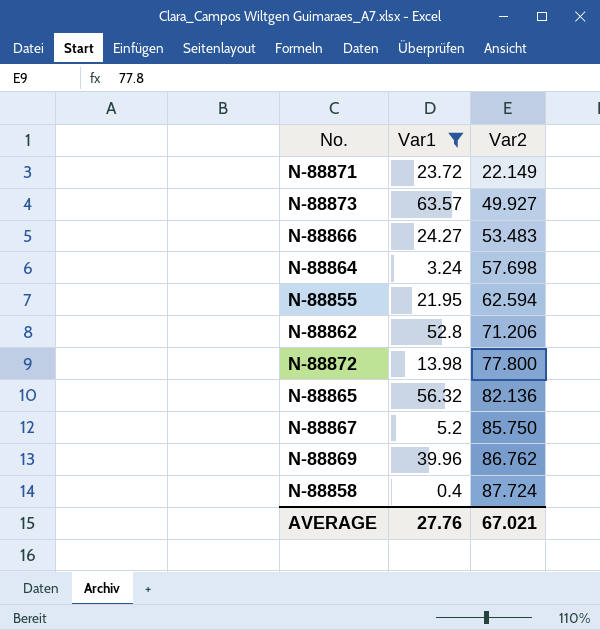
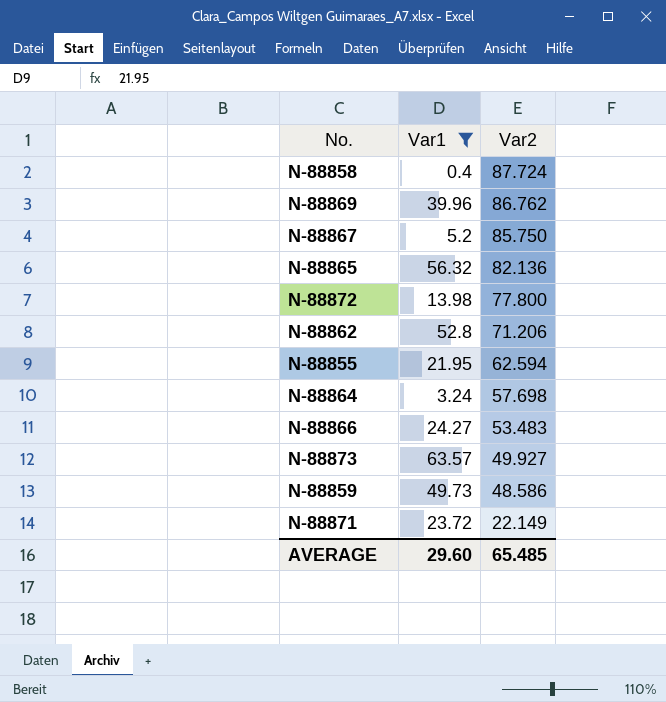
row order: Var2 ascending -> Var2 descending
row N-88859: none -> 49.73 | 48.586
AVERAGE | Var1: 27.76 -> 29.60
AVERAGE | Var2: 67.021 -> 65.485

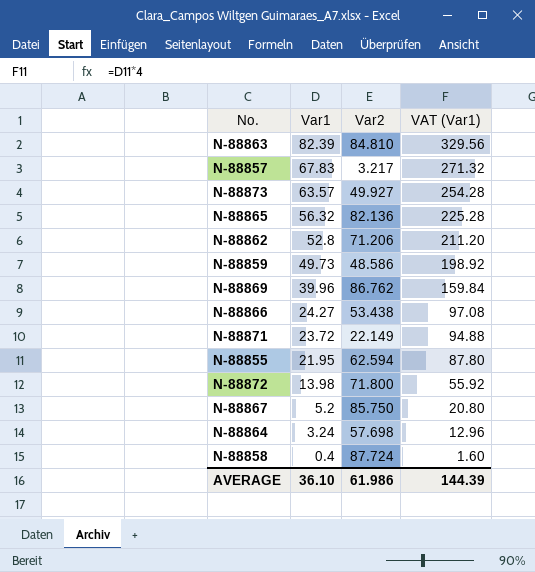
filter: Var1 <= 63.57 -> none
row order: Var2 descending -> Var1 descending
column VAT (Var1) | formula: none -> [Var1] * 4
N-88866 | Var2: 53.483 -> 53.438
N-88872 | Var2: 77.800 -> 71.800
AVERAGE | Var1: 29.60 -> 36.10
AVERAGE | Var2: 65.485 -> 61.986

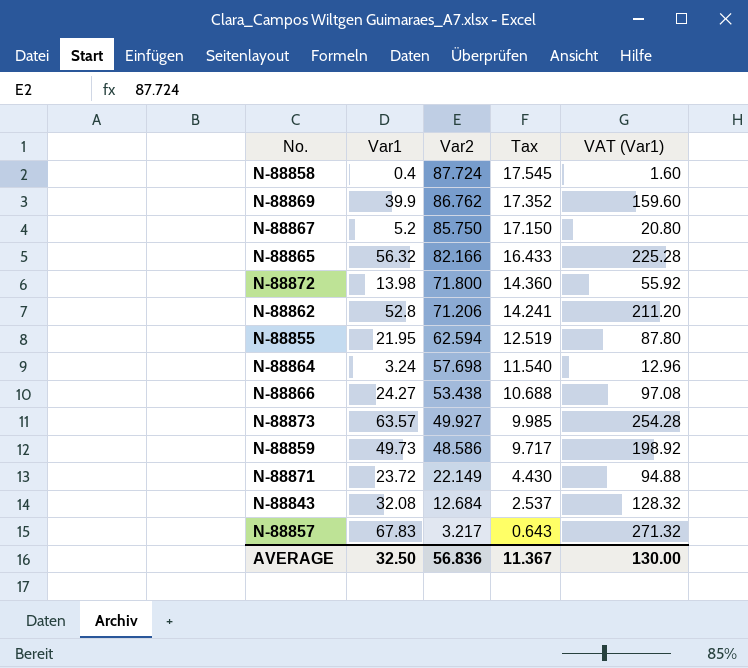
row order: Var1 descending -> Var2 descending
column Tax | formula: none -> [Var2] * 0.2
row N-88863: 82.39 | 84.810 | 329.56 -> none
N-88869 | Var1: 39.96 -> 39.9
N-88869 | VAT (Var1): 159.84 -> 159.60
N-88865 | Var2: 82.136 -> 82.166
row N-88843: none -> 32.08 | 12.684 | 2.537 | 128.32
AVERAGE | Var1: 36.10 -> 32.50
AVERAGE | Var2: 61.986 -> 56.836
AVERAGE | VAT (Var1): 144.39 -> 130.00

